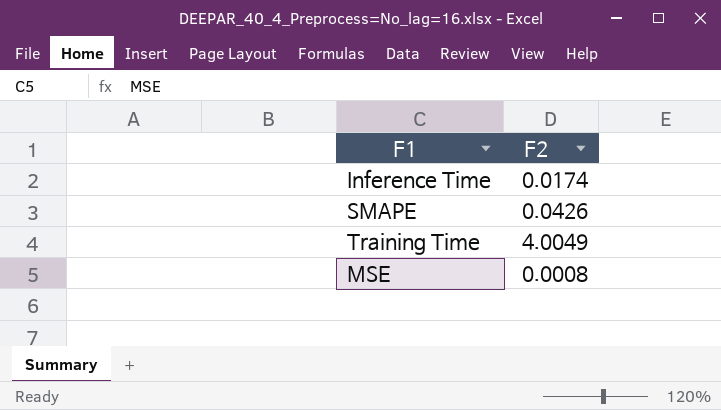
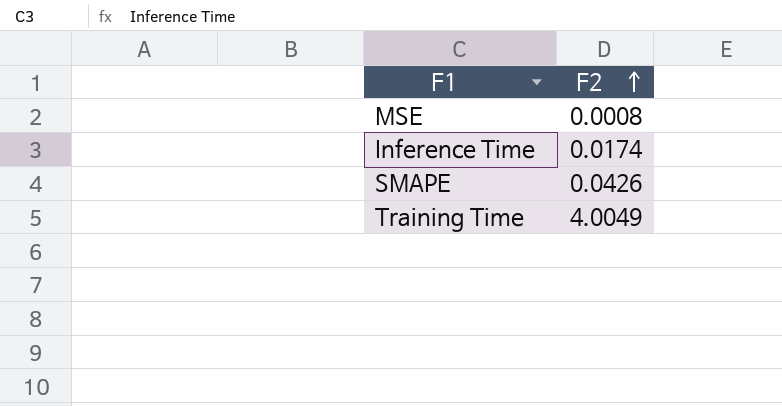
row order: none -> F2 ascending

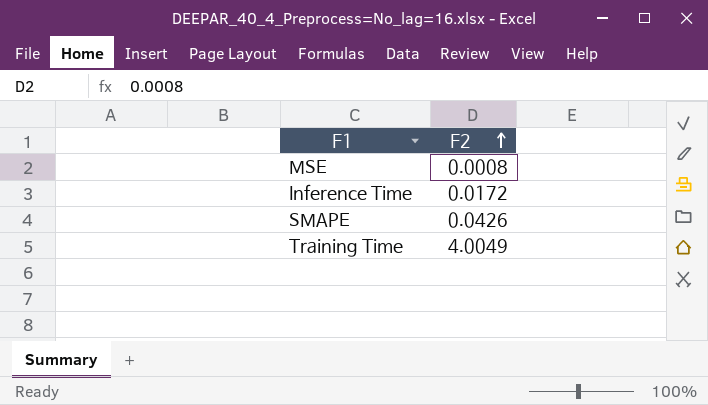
Inference Time | F2: 0.0174 -> 0.0172

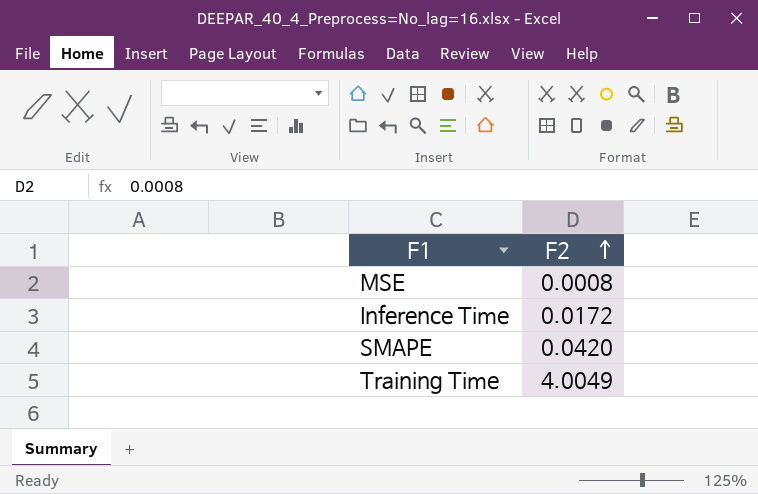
SMAPE | F2: 0.0426 -> 0.0420

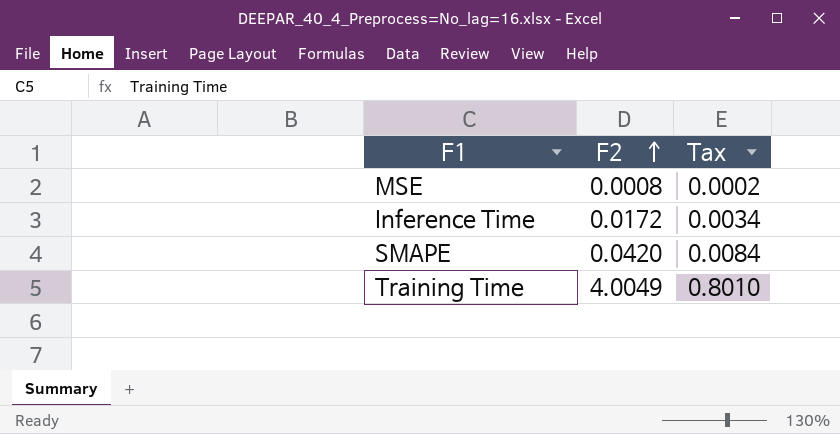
column Tax | formula: none -> [F2] * 0.2

